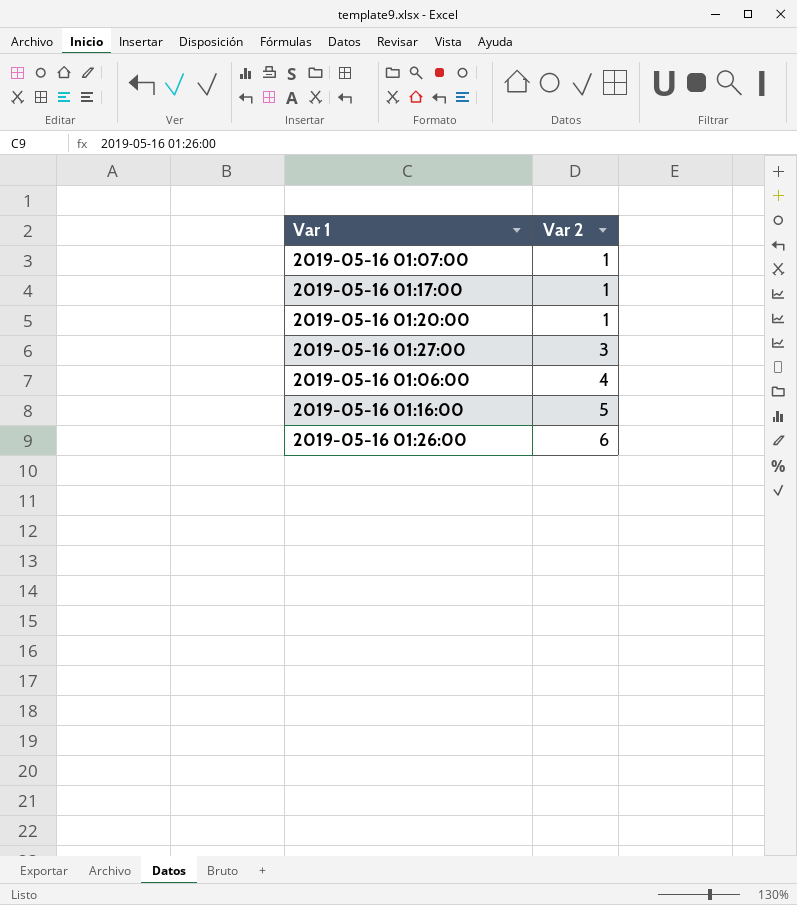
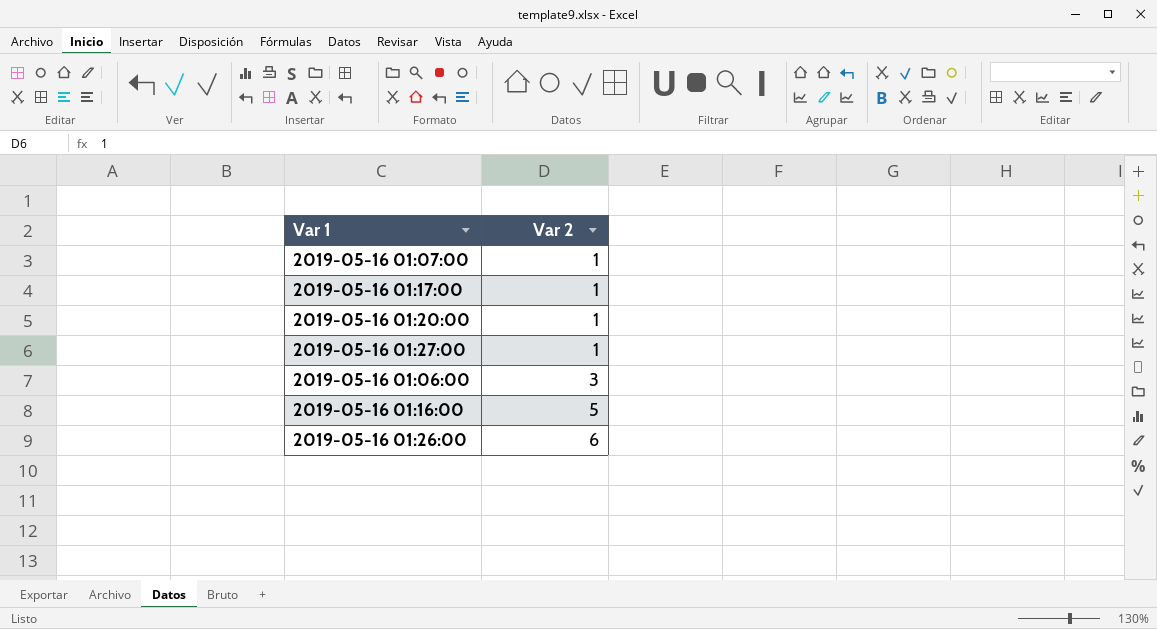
2019-05-16 01:27:00 | Var 2: 3 -> 1
2019-05-16 01:06:00 | Var 2: 4 -> 3

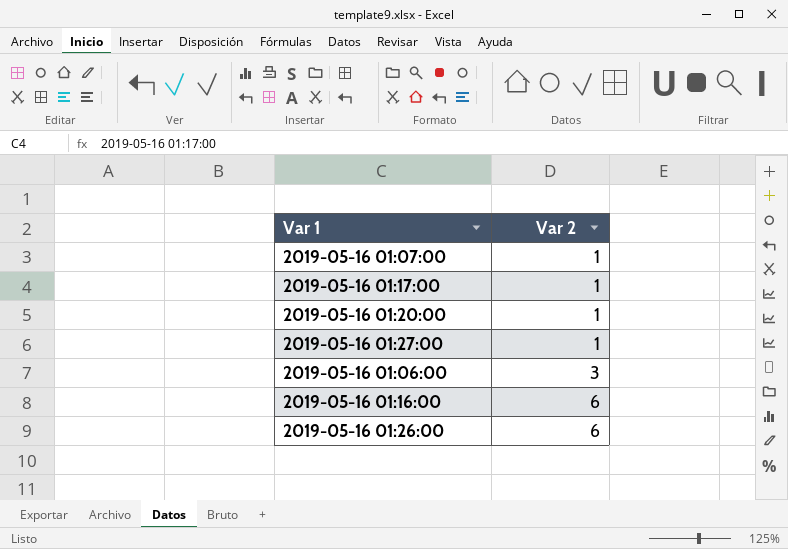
2019-05-16 01:16:00 | Var 2: 5 -> 6

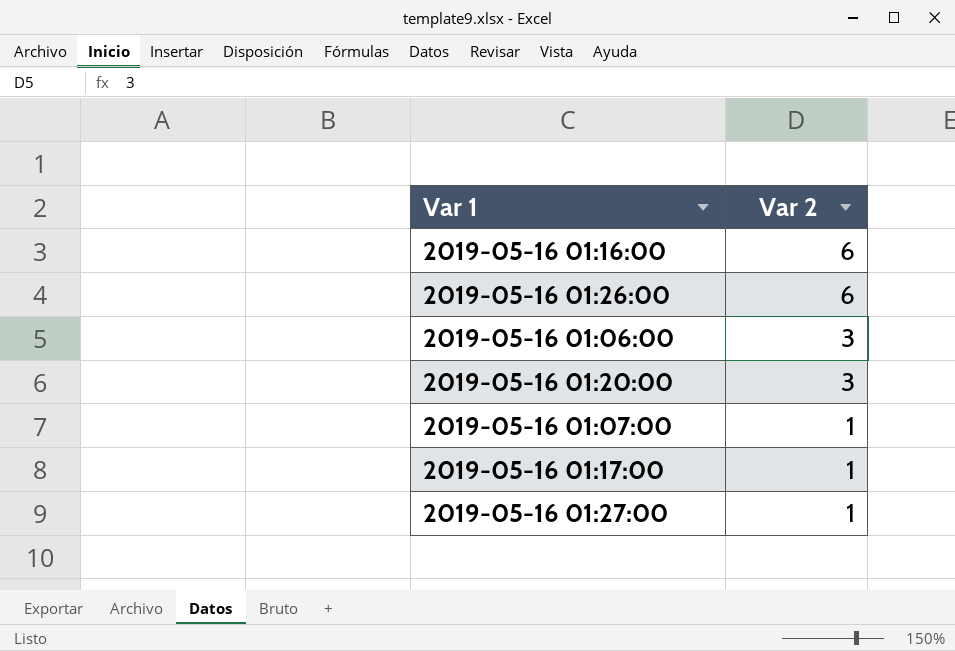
row order: Var 2 ascending -> Var 2 descending
2019-05-16 01:20:00 | Var 2: 1 -> 3

